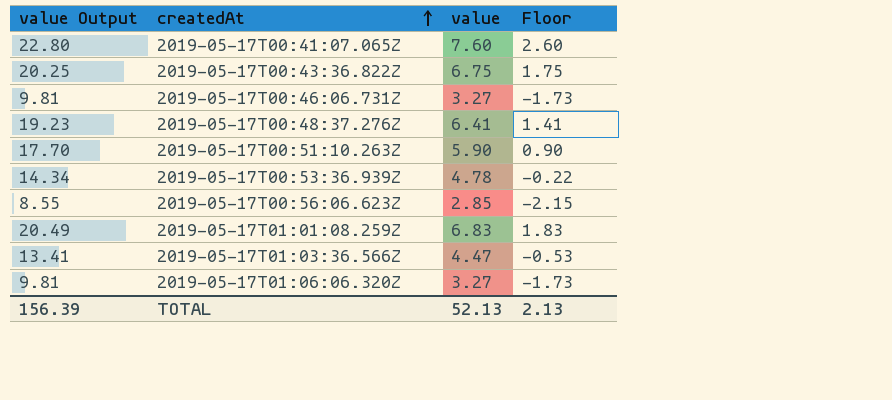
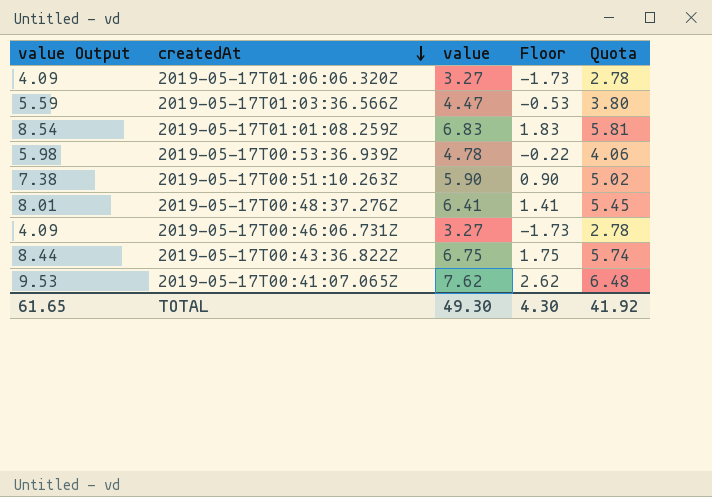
row order: createdAt ascending -> createdAt descending
column value Output | formula: [value] * 3 -> [value] * 1.25
column Quota | formula: none -> [value] * 0.85
row 2019-05-17T00:56:06.623Z: 8.55 | 2.85 | -2.15 -> none
2019-05-17T00:41:07.065Z | value: 7.60 -> 7.62
2019-05-17T00:41:07.065Z | Floor: 2.60 -> 2.62
TOTAL | value Output: 156.39 -> 61.65
TOTAL | value: 52.13 -> 49.30
TOTAL | Floor: 2.13 -> 4.30

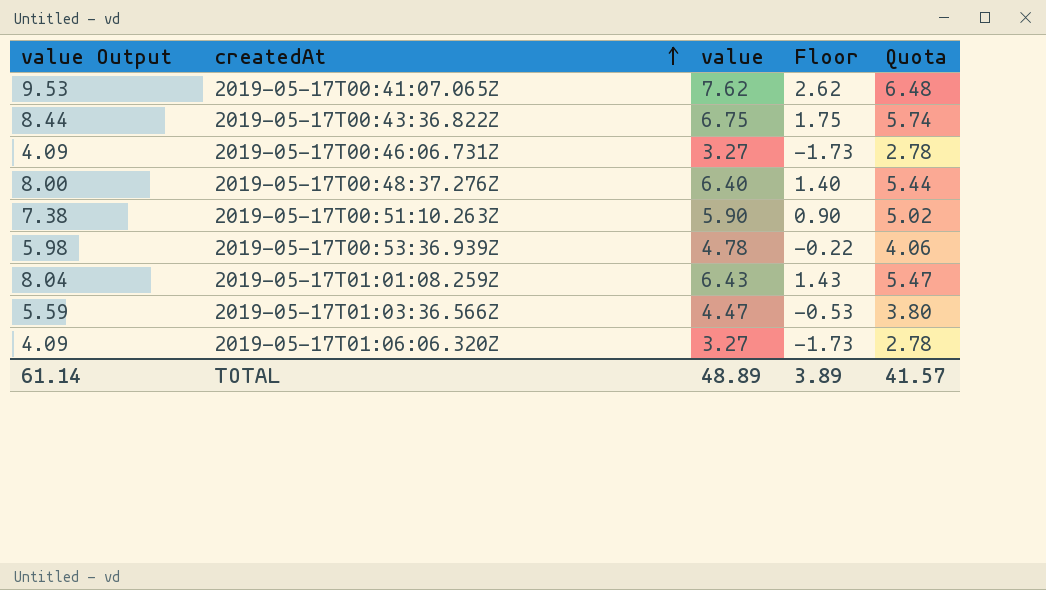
row order: createdAt descending -> createdAt ascending
2019-05-17T00:48:37.276Z | value Output: 8.01 -> 8.00
2019-05-17T00:48:37.276Z | value: 6.41 -> 6.40
2019-05-17T00:48:37.276Z | Floor: 1.41 -> 1.40
2019-05-17T00:48:37.276Z | Quota: 5.45 -> 5.44
2019-05-17T01:01:08.259Z | value Output: 8.54 -> 8.04
2019-05-17T01:01:08.259Z | value: 6.83 -> 6.43
2019-05-17T01:01:08.259Z | Floor: 1.83 -> 1.43
2019-05-17T01:01:08.259Z | Quota: 5.81 -> 5.47
TOTAL | value Output: 61.65 -> 61.14
TOTAL | value: 49.30 -> 48.89
TOTAL | Floor: 4.30 -> 3.89
TOTAL | Quota: 41.92 -> 41.57

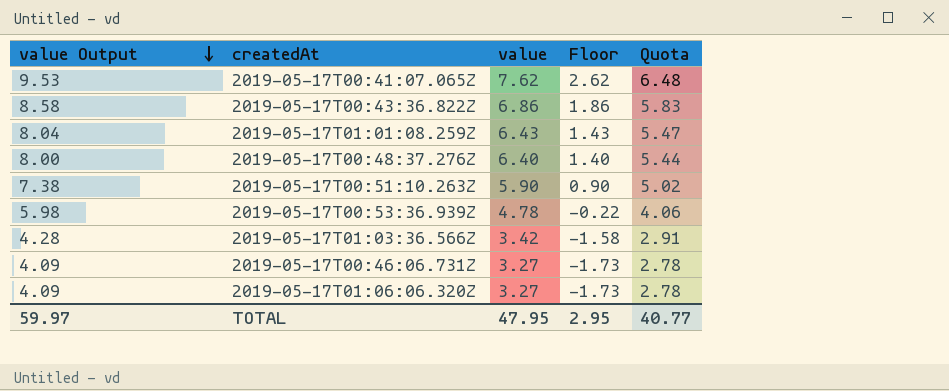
row order: createdAt ascending -> value Output descending
2019-05-17T00:43:36.822Z | value Output: 8.44 -> 8.58
2019-05-17T00:43:36.822Z | value: 6.75 -> 6.86
2019-05-17T00:43:36.822Z | Floor: 1.75 -> 1.86
2019-05-17T00:43:36.822Z | Quota: 5.74 -> 5.83
2019-05-17T01:03:36.566Z | value Output: 5.59 -> 4.28
2019-05-17T01:03:36.566Z | value: 4.47 -> 3.42
2019-05-17T01:03:36.566Z | Floor: -0.53 -> -1.58
2019-05-17T01:03:36.566Z | Quota: 3.80 -> 2.91
TOTAL | value Output: 61.14 -> 59.97
TOTAL | value: 48.89 -> 47.95
TOTAL | Floor: 3.89 -> 2.95
TOTAL | Quota: 41.57 -> 40.77

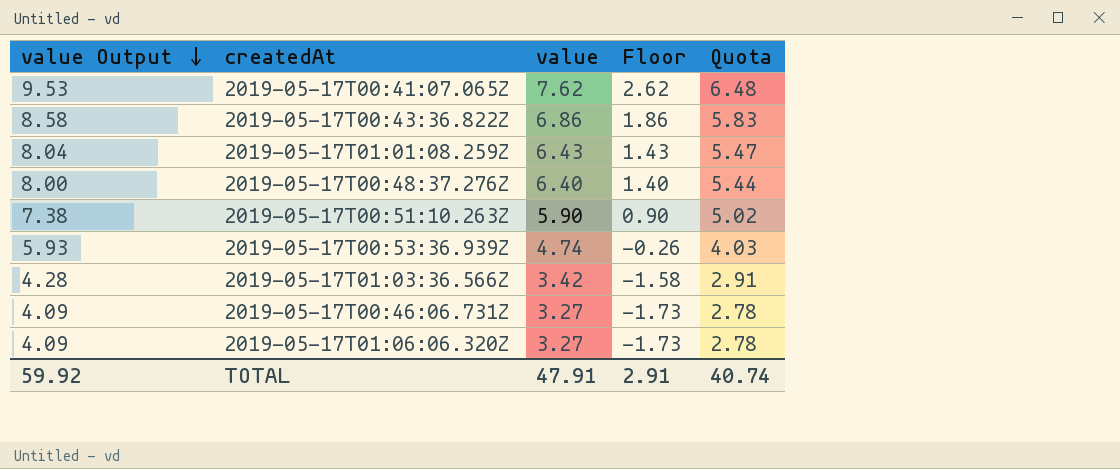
2019-05-17T00:53:36.939Z | value Output: 5.98 -> 5.93
2019-05-17T00:53:36.939Z | value: 4.78 -> 4.74
2019-05-17T00:53:36.939Z | Floor: -0.22 -> -0.26
2019-05-17T00:53:36.939Z | Quota: 4.06 -> 4.03
TOTAL | value Output: 59.97 -> 59.92
TOTAL | value: 47.95 -> 47.91
TOTAL | Floor: 2.95 -> 2.91
TOTAL | Quota: 40.77 -> 40.74

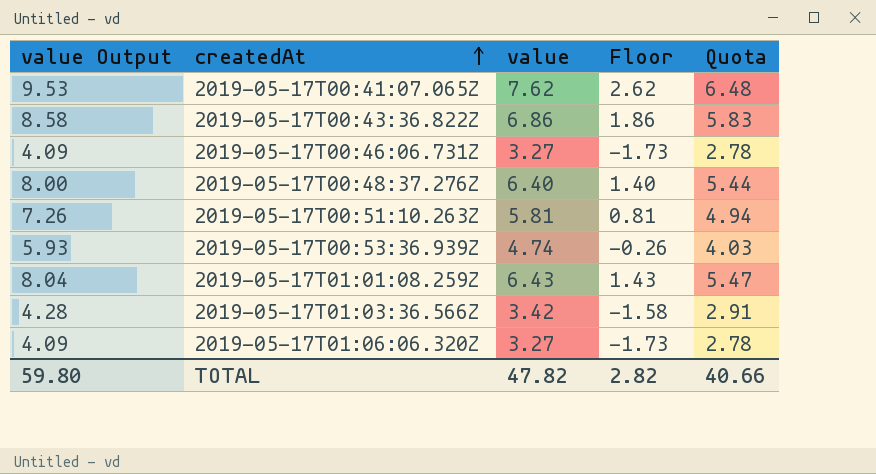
row order: value Output descending -> createdAt ascending
2019-05-17T00:51:10.263Z | value Output: 7.38 -> 7.26
2019-05-17T00:51:10.263Z | value: 5.90 -> 5.81
2019-05-17T00:51:10.263Z | Floor: 0.90 -> 0.81
2019-05-17T00:51:10.263Z | Quota: 5.02 -> 4.94
TOTAL | value Output: 59.92 -> 59.80
TOTAL | value: 47.91 -> 47.82
TOTAL | Floor: 2.91 -> 2.82
TOTAL | Quota: 40.74 -> 40.66

